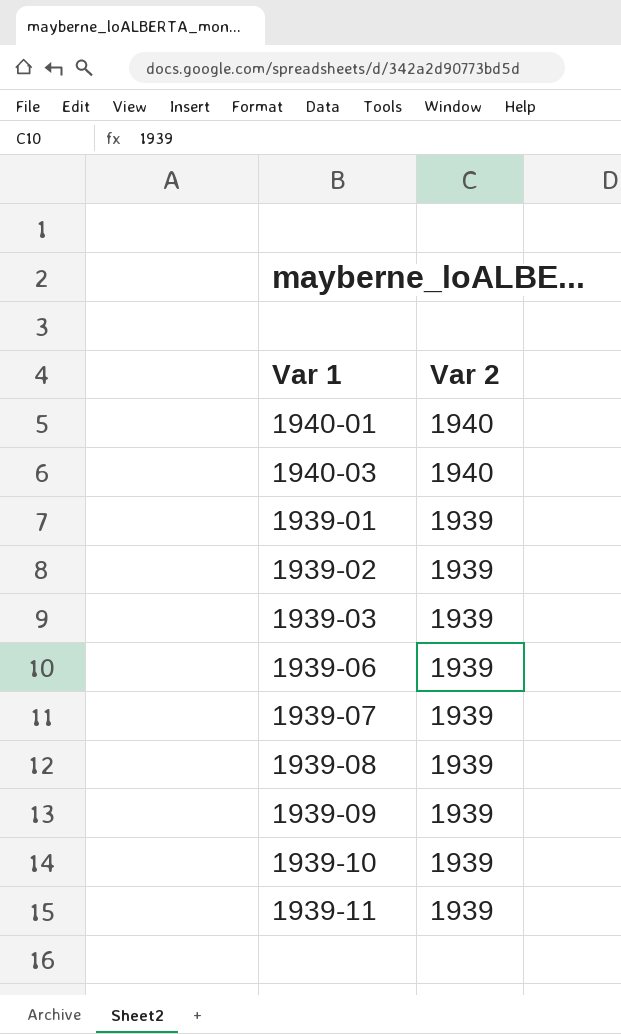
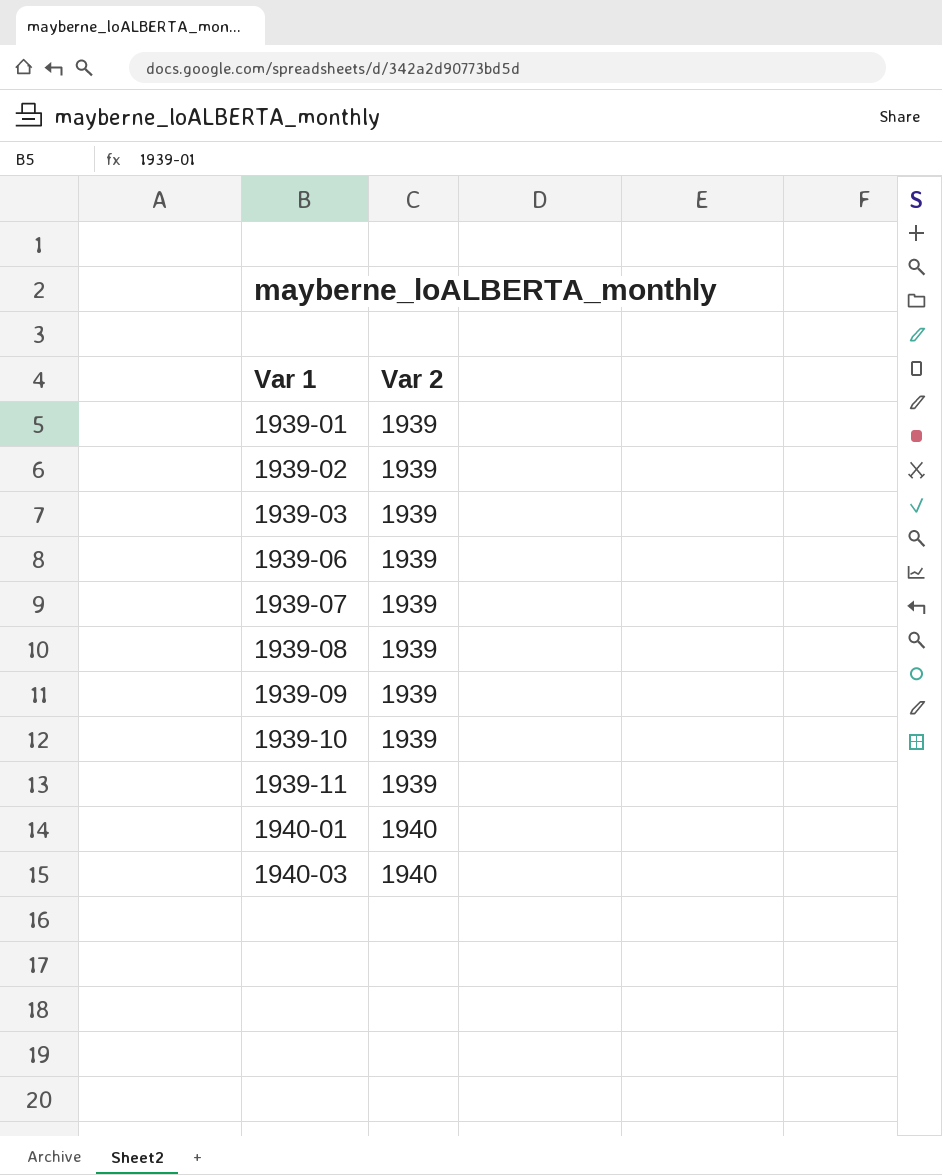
row order: Var 2 descending -> Var 1 ascending

